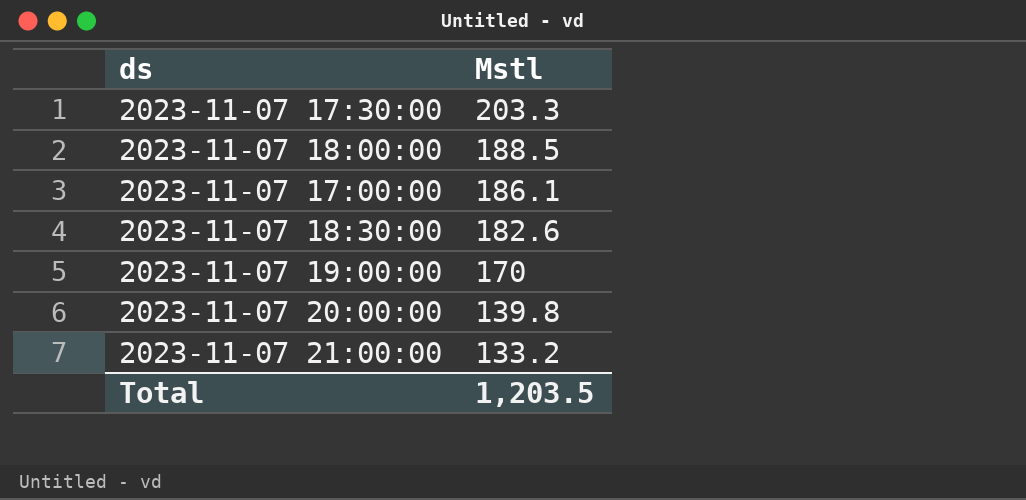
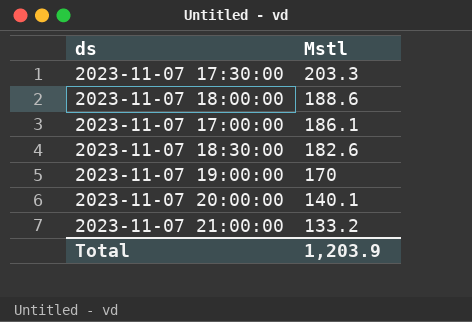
2023-11-07 18:00:00 | Mstl: 188.5 -> 188.6
2023-11-07 20:00:00 | Mstl: 139.8 -> 140.1
Total | Mstl: 1,203.5 -> 1,203.9

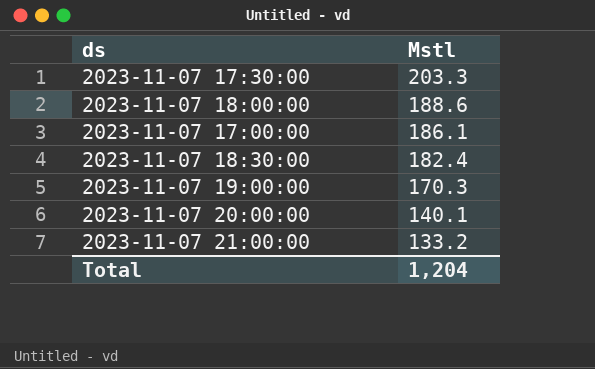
2023-11-07 18:30:00 | Mstl: 182.6 -> 182.4
2023-11-07 19:00:00 | Mstl: 170 -> 170.3
Total | Mstl: 1,203.9 -> 1,204

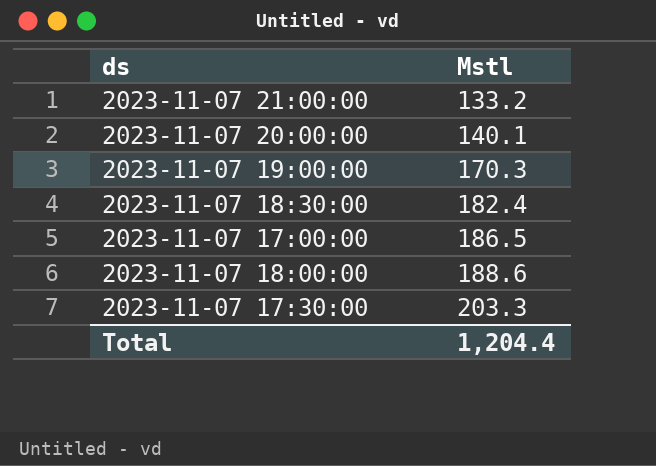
row order: Mstl descending -> Mstl ascending
2023-11-07 17:00:00 | Mstl: 186.1 -> 186.5
Total | Mstl: 1,204 -> 1,204.4

